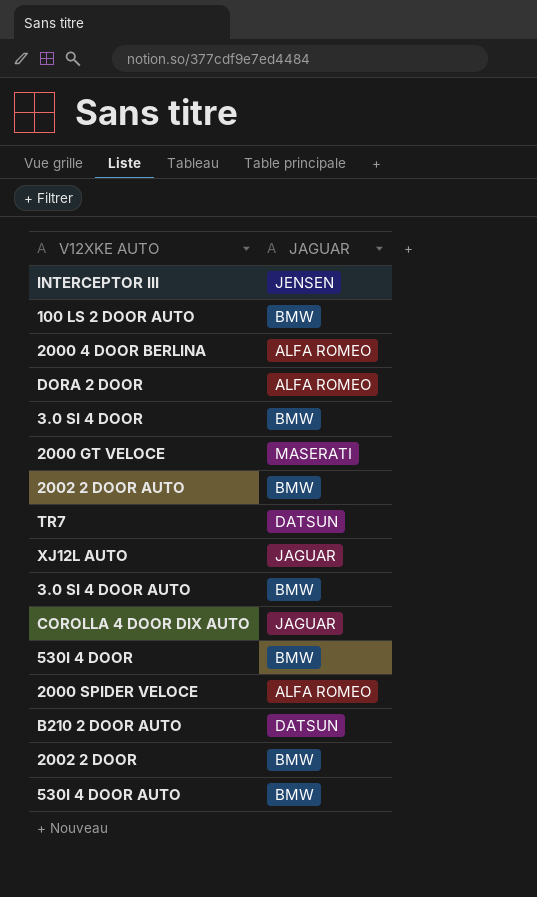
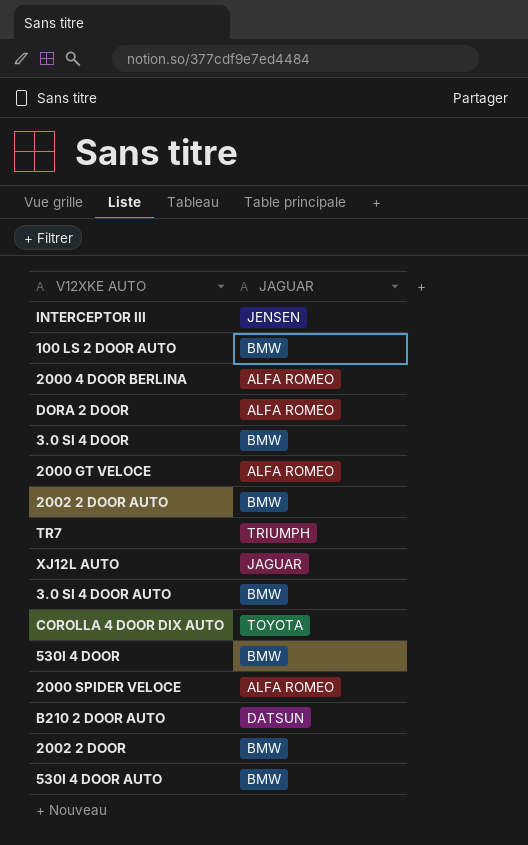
2000 GT VELOCE | JAGUAR: MASERATI -> ALFA ROMEO
TR7 | JAGUAR: DATSUN -> TRIUMPH
COROLLA 4 DOOR DIX AUTO | JAGUAR: JAGUAR -> TOYOTA

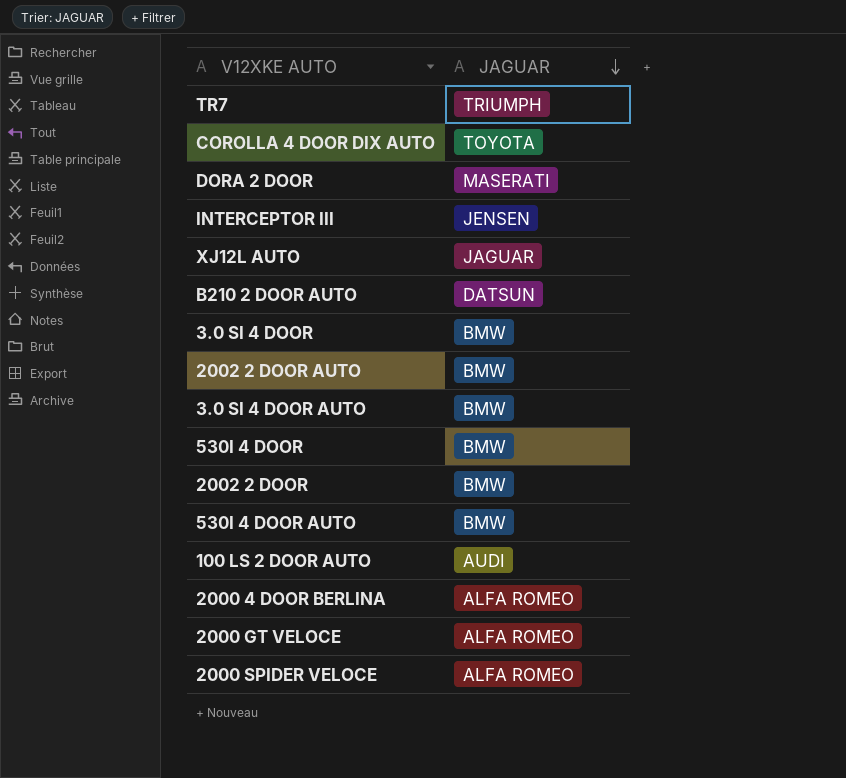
row order: none -> JAGUAR descending
DORA 2 DOOR | JAGUAR: ALFA ROMEO -> MASERATI
100 LS 2 DOOR AUTO | JAGUAR: BMW -> AUDI

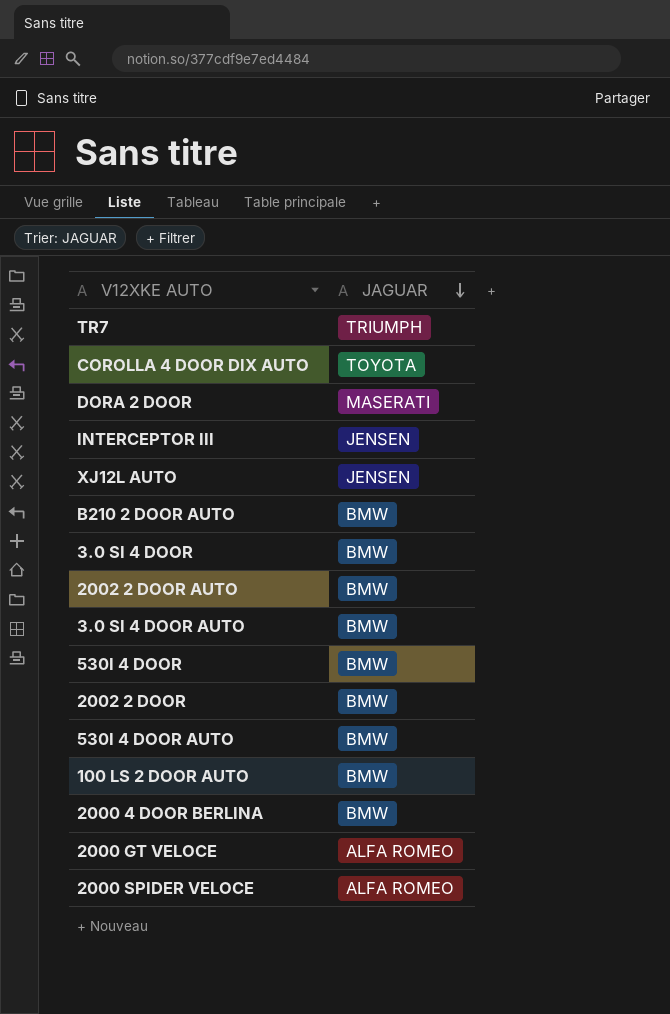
XJ12L AUTO | JAGUAR: JAGUAR -> JENSEN
B210 2 DOOR AUTO | JAGUAR: DATSUN -> BMW
100 LS 2 DOOR AUTO | JAGUAR: AUDI -> BMW
2000 4 DOOR BERLINA | JAGUAR: ALFA ROMEO -> BMW

